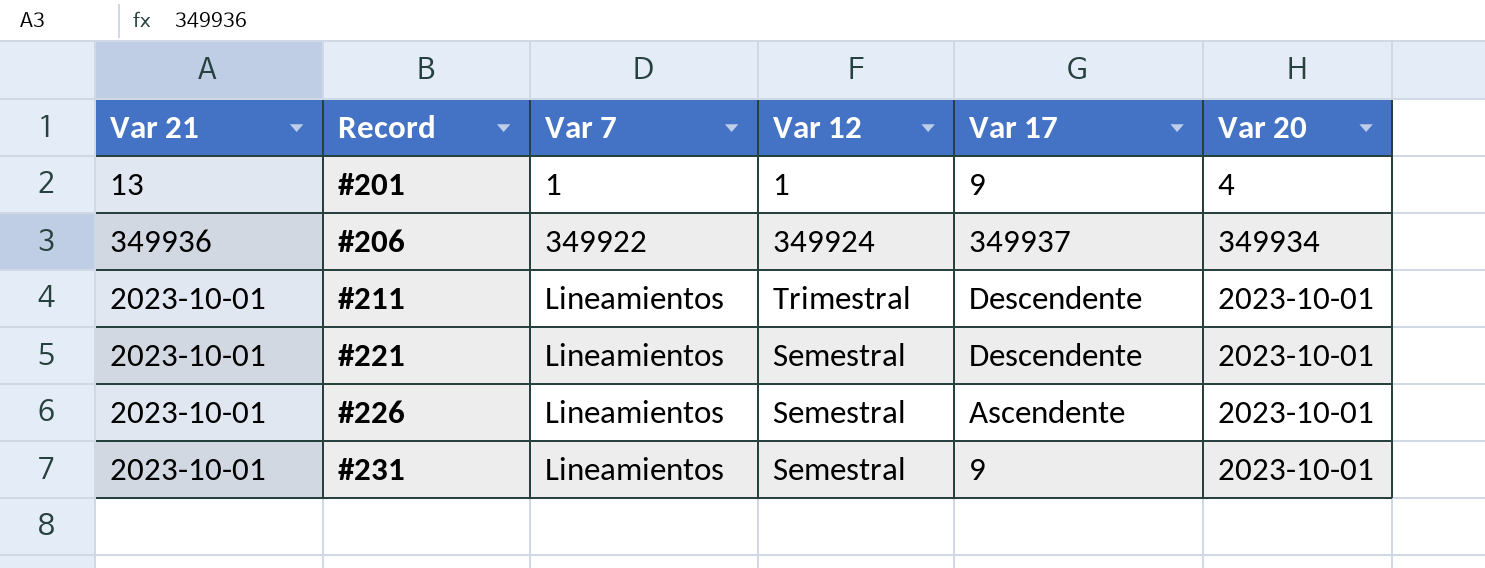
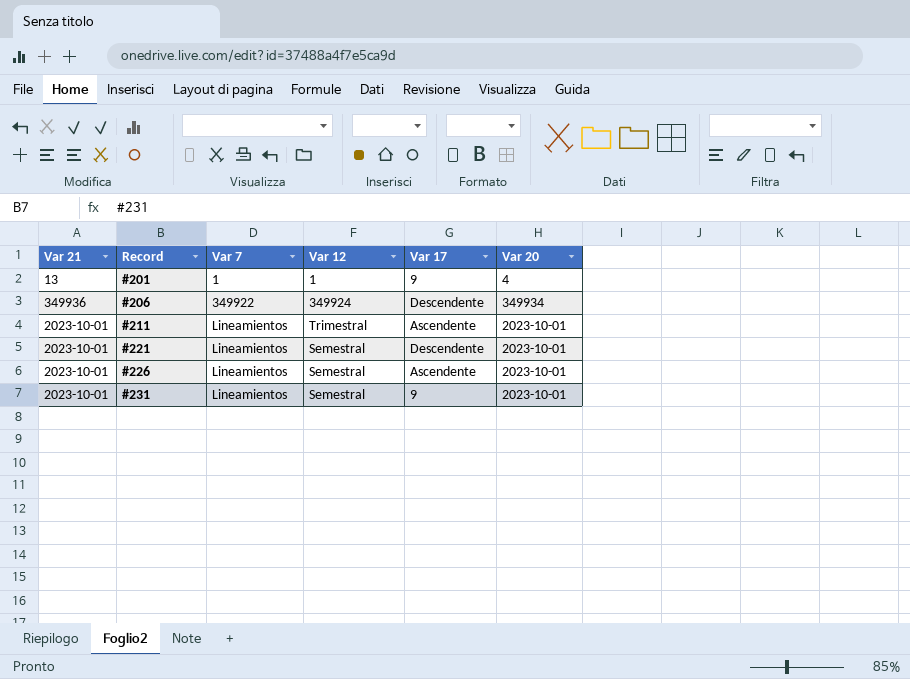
#206 | Var 17: 349937 -> Descendente
#211 | Var 17: Descendente -> Ascendente

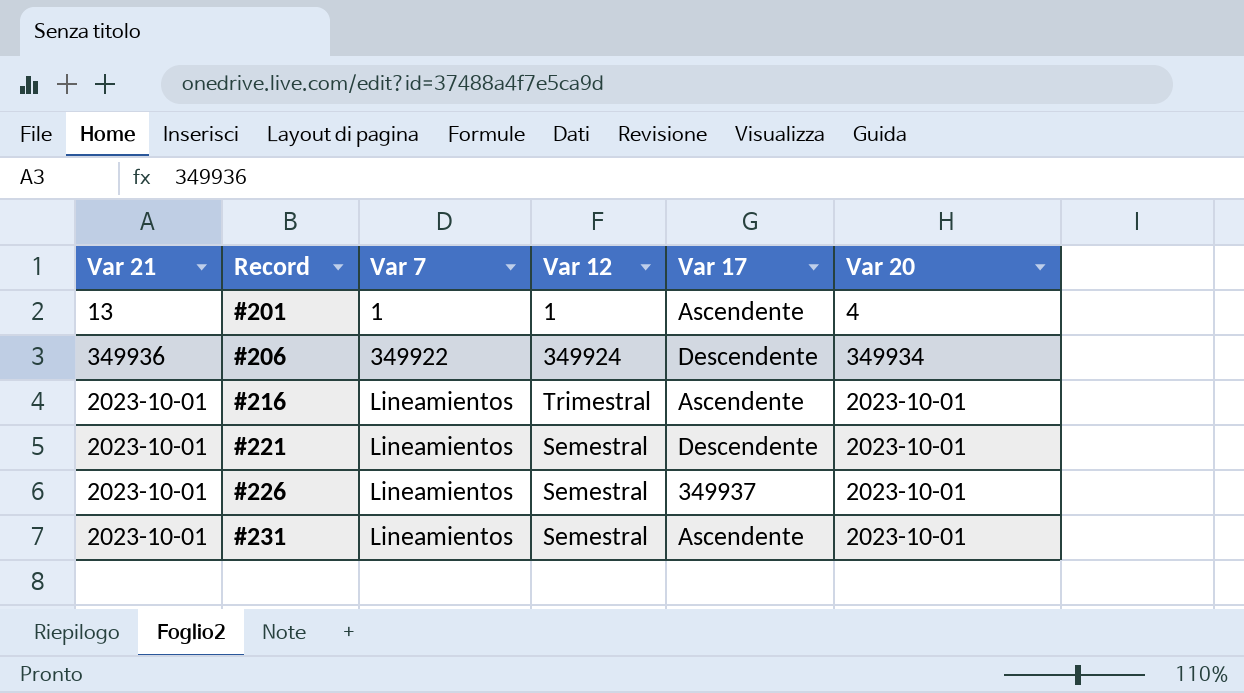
row #211: 2023-10-01 | Lineamientos | Trimestral | Ascendente | 2023-10-01 -> none
#201 | Var 17: 9 -> Ascendente
row #216: none -> 2023-10-01 | Lineamientos | Trimestral | Ascendente | 2023-10-01
#226 | Var 17: Ascendente -> 349937
#231 | Var 17: 9 -> Ascendente

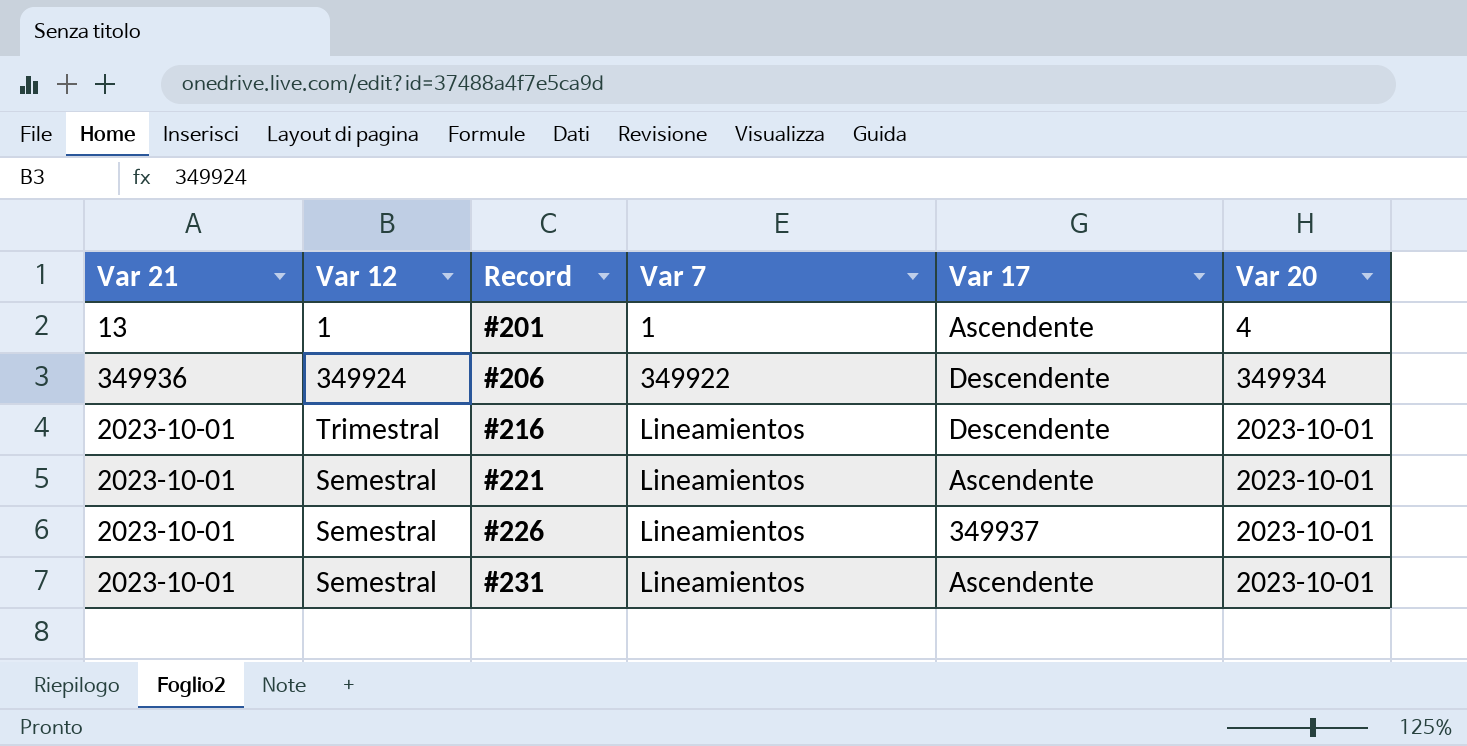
column Var 12 | position: 4 -> 2
#216 | Var 17: Ascendente -> Descendente
#221 | Var 17: Descendente -> Ascendente

